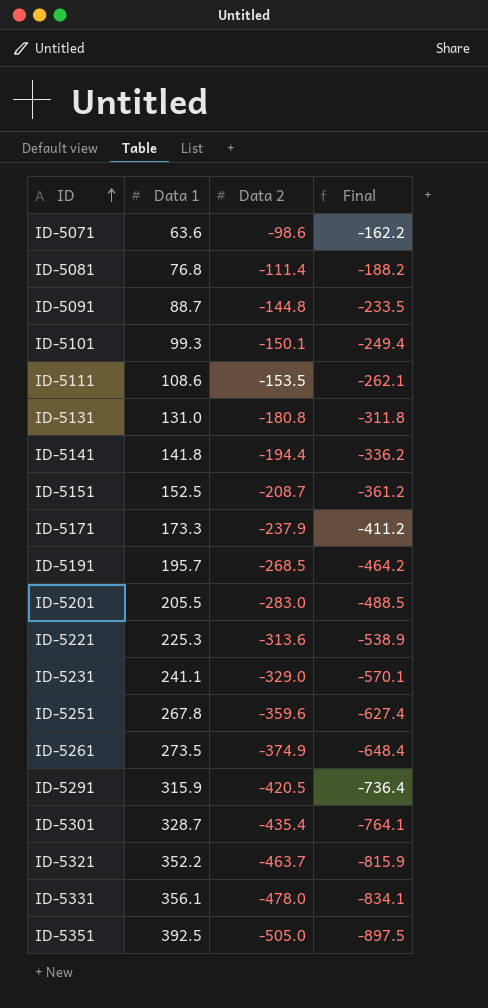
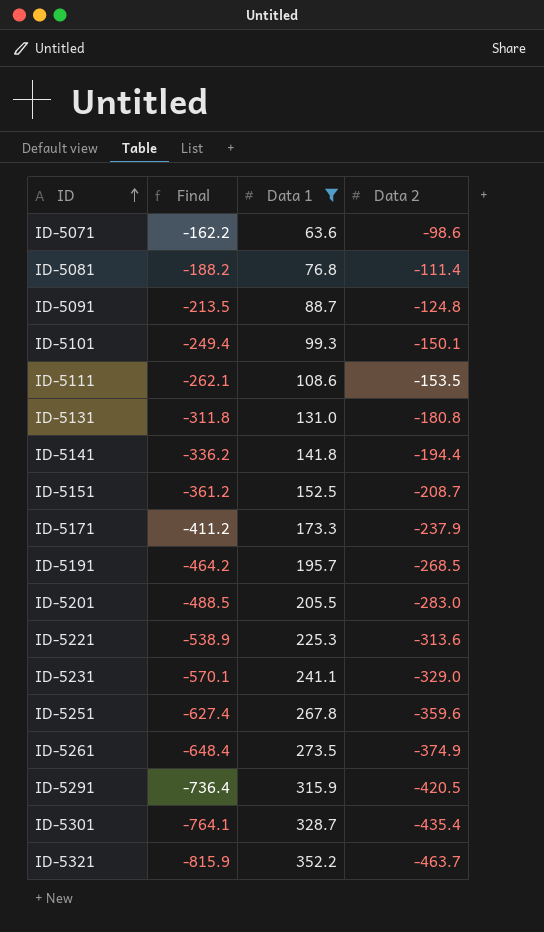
filter: none -> Data 1 <= 352.2
column Final | position: 4 -> 2
ID-5091 | Final: -233.5 -> -213.5
ID-5091 | Data 2: -144.8 -> -124.8

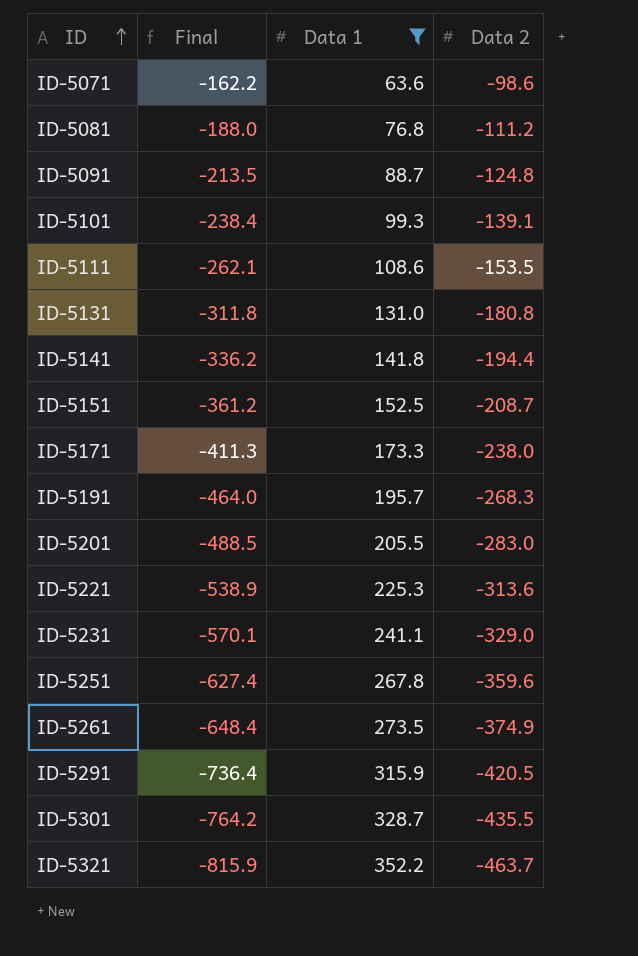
ID-5081 | Final: -188.2 -> -188.0
ID-5081 | Data 2: -111.4 -> -111.2
ID-5101 | Final: -249.4 -> -238.4
ID-5101 | Data 2: -150.1 -> -139.1
ID-5171 | Final: -411.2 -> -411.3
ID-5171 | Data 2: -237.9 -> -238.0
ID-5191 | Final: -464.2 -> -464.0
ID-5191 | Data 2: -268.5 -> -268.3
ID-5301 | Final: -764.1 -> -764.2
ID-5301 | Data 2: -435.4 -> -435.5

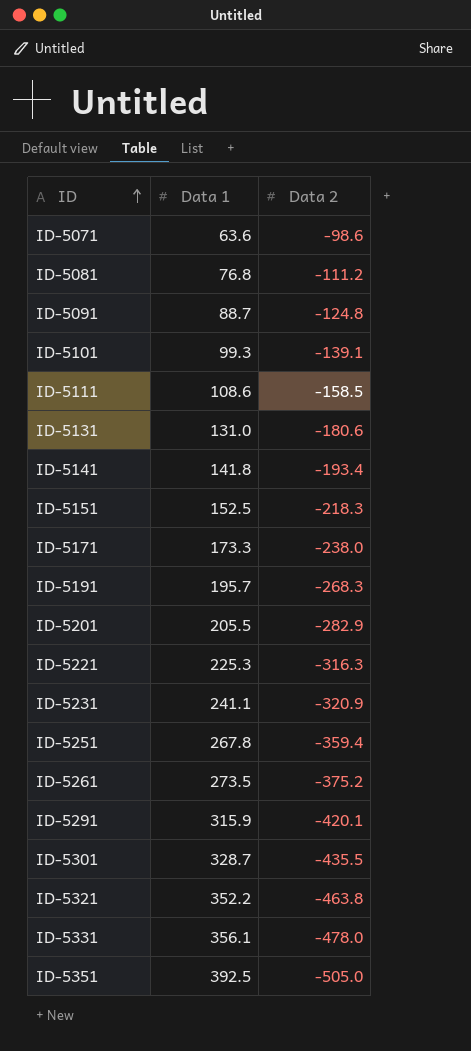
filter: Data 1 <= 352.2 -> none
column Final | formula: [Data 2] - [Data 1] -> none
ID-5111 | Data 2: -153.5 -> -158.5
ID-5131 | Data 2: -180.8 -> -180.6
ID-5141 | Data 2: -194.4 -> -193.4
ID-5151 | Data 2: -208.7 -> -218.3
ID-5201 | Data 2: -283.0 -> -282.9
ID-5221 | Data 2: -313.6 -> -316.3
ID-5231 | Data 2: -329.0 -> -320.9
ID-5251 | Data 2: -359.6 -> -359.4
ID-5261 | Data 2: -374.9 -> -375.2
ID-5291 | Data 2: -420.5 -> -420.1
ID-5321 | Data 2: -463.7 -> -463.8

